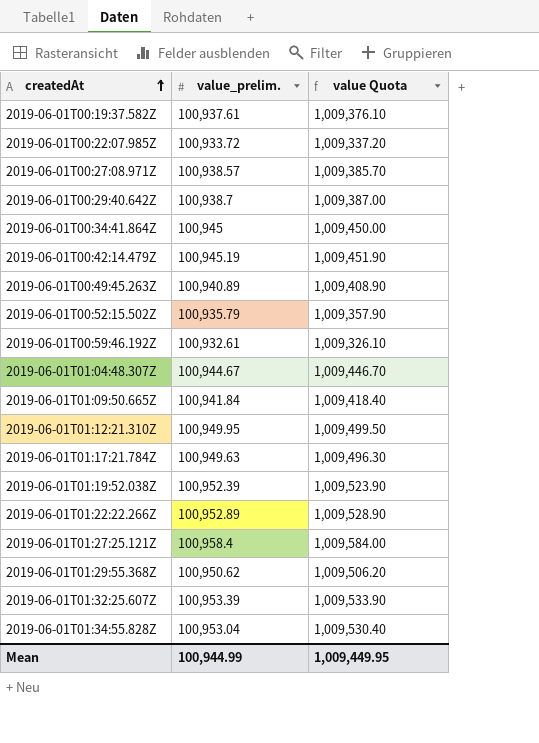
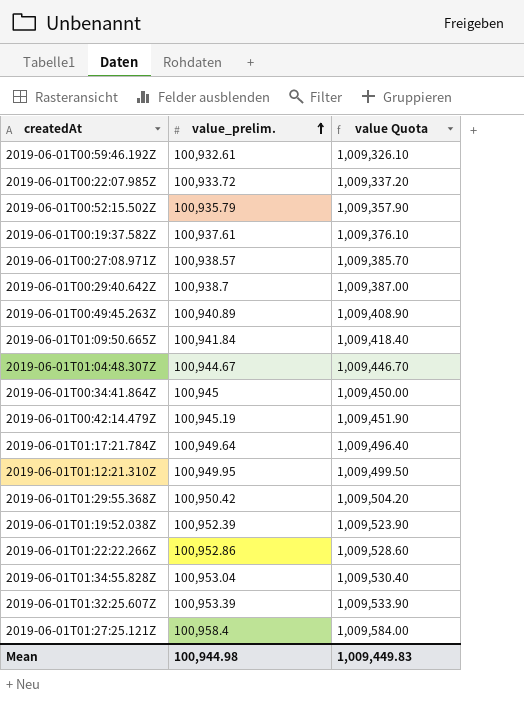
row order: createdAt ascending -> value_prelim. ascending
2019-06-01T01:17:21.784Z | value_prelim.: 100,949.63 -> 100,949.64
2019-06-01T01:17:21.784Z | value Quota: 1,009,496.30 -> 1,009,496.40
2019-06-01T01:29:55.368Z | value_prelim.: 100,950.62 -> 100,950.42
2019-06-01T01:29:55.368Z | value Quota: 1,009,506.20 -> 1,009,504.20
2019-06-01T01:22:22.266Z | value_prelim.: 100,952.89 -> 100,952.86
2019-06-01T01:22:22.266Z | value Quota: 1,009,528.90 -> 1,009,528.60
Mean | value_prelim.: 100,944.99 -> 100,944.98
Mean | value Quota: 1,009,449.95 -> 1,009,449.83

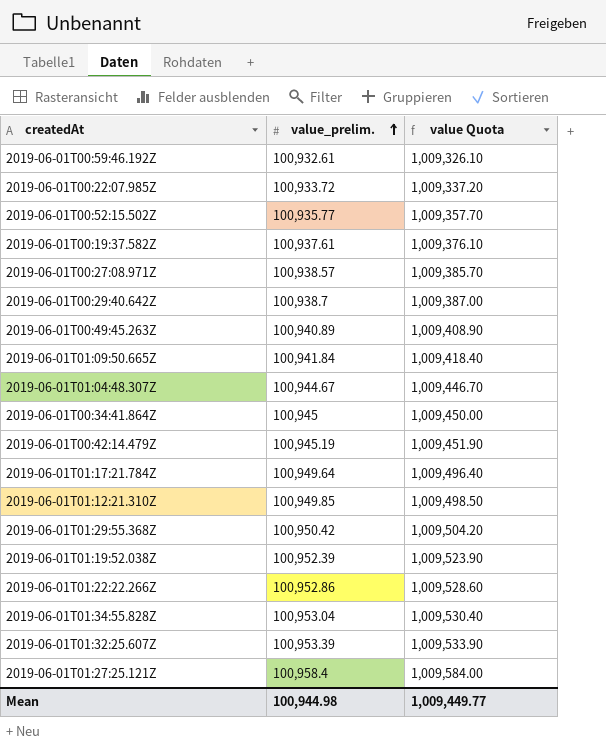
2019-06-01T00:52:15.502Z | value_prelim.: 100,935.79 -> 100,935.77
2019-06-01T00:52:15.502Z | value Quota: 1,009,357.90 -> 1,009,357.70
2019-06-01T01:12:21.310Z | value_prelim.: 100,949.95 -> 100,949.85
2019-06-01T01:12:21.310Z | value Quota: 1,009,499.50 -> 1,009,498.50
Mean | value Quota: 1,009,449.83 -> 1,009,449.77

